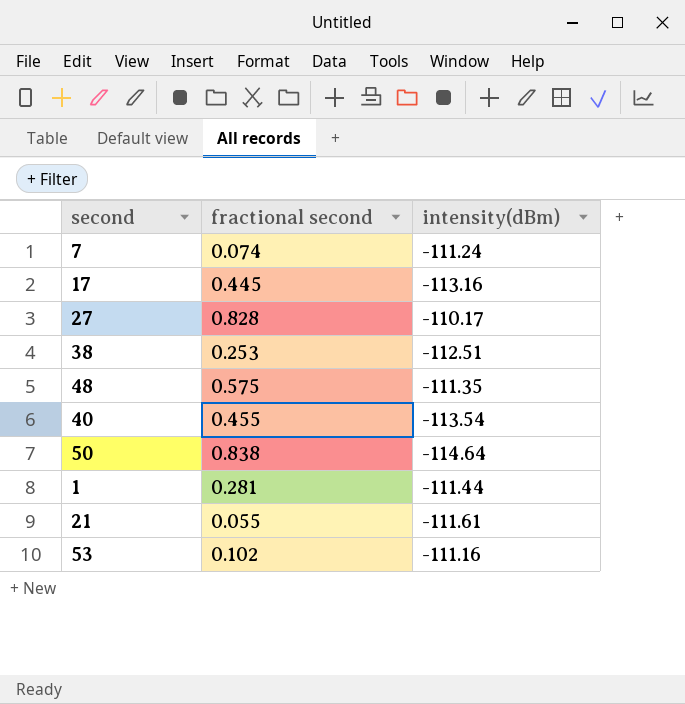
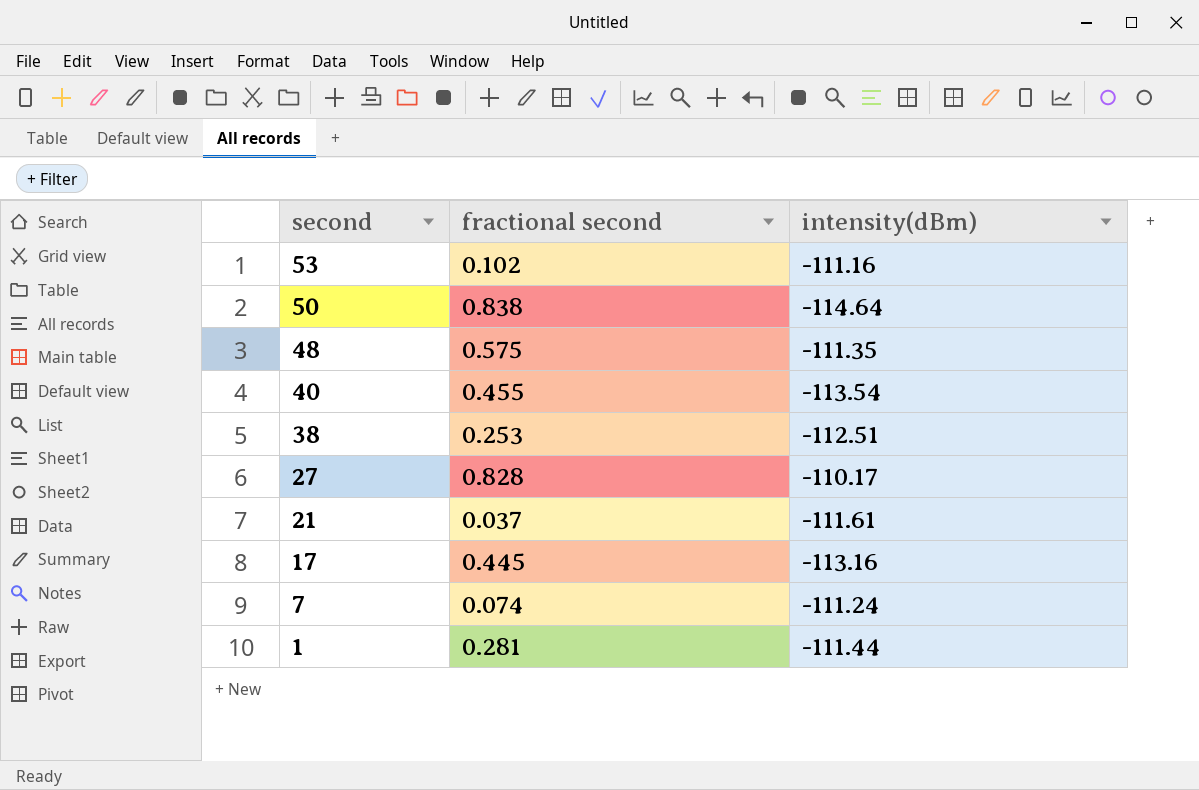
row order: none -> second descending
21 | fractional second: 0.055 -> 0.037

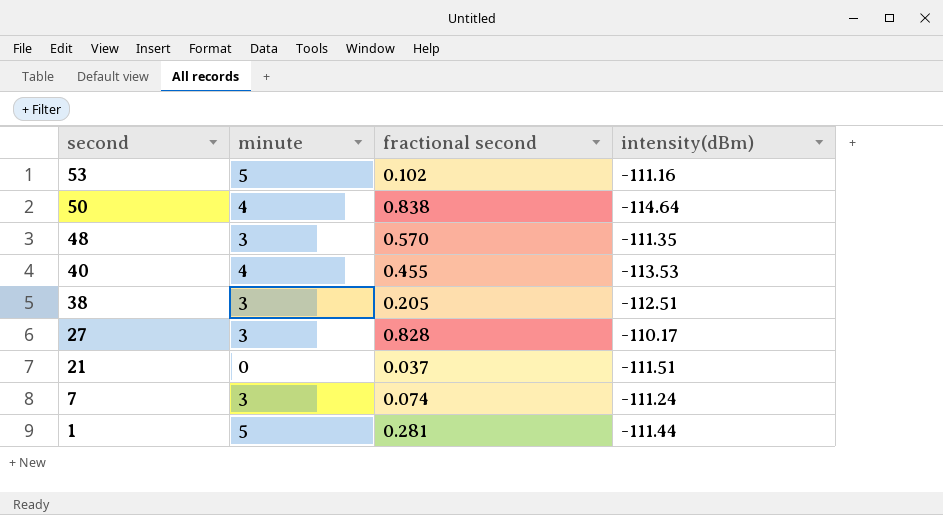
column minute | position: none -> 2
row 17: 0.445 | -113.16 -> none
48 | fractional second: 0.575 -> 0.570
40 | intensity(dBm): -113.54 -> -113.53
38 | fractional second: 0.253 -> 0.205
21 | intensity(dBm): -111.61 -> -111.51

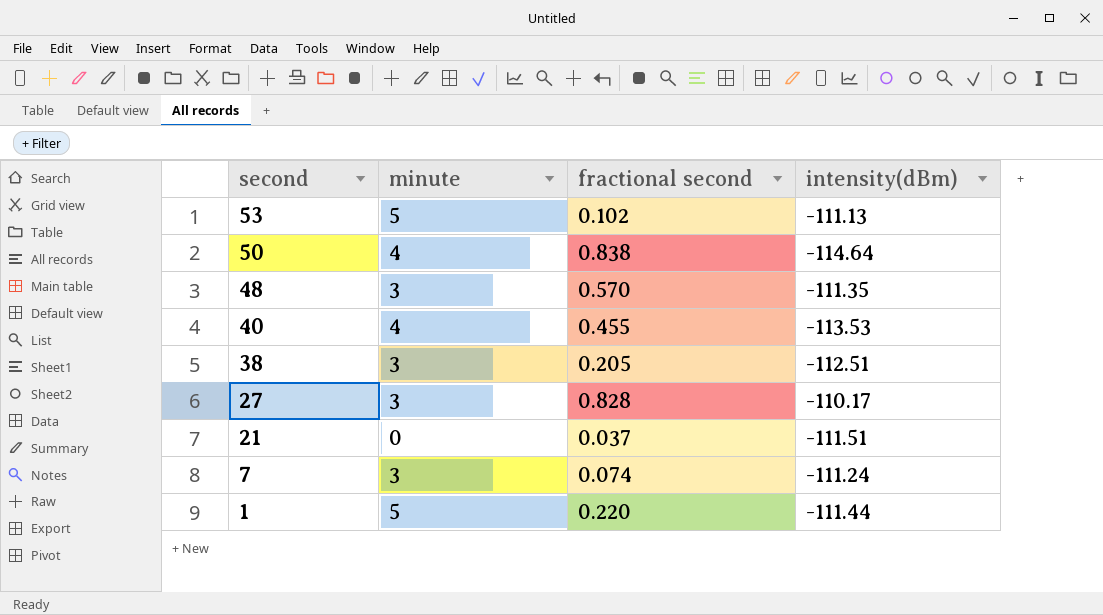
53 | intensity(dBm): -111.16 -> -111.13
1 | fractional second: 0.281 -> 0.220

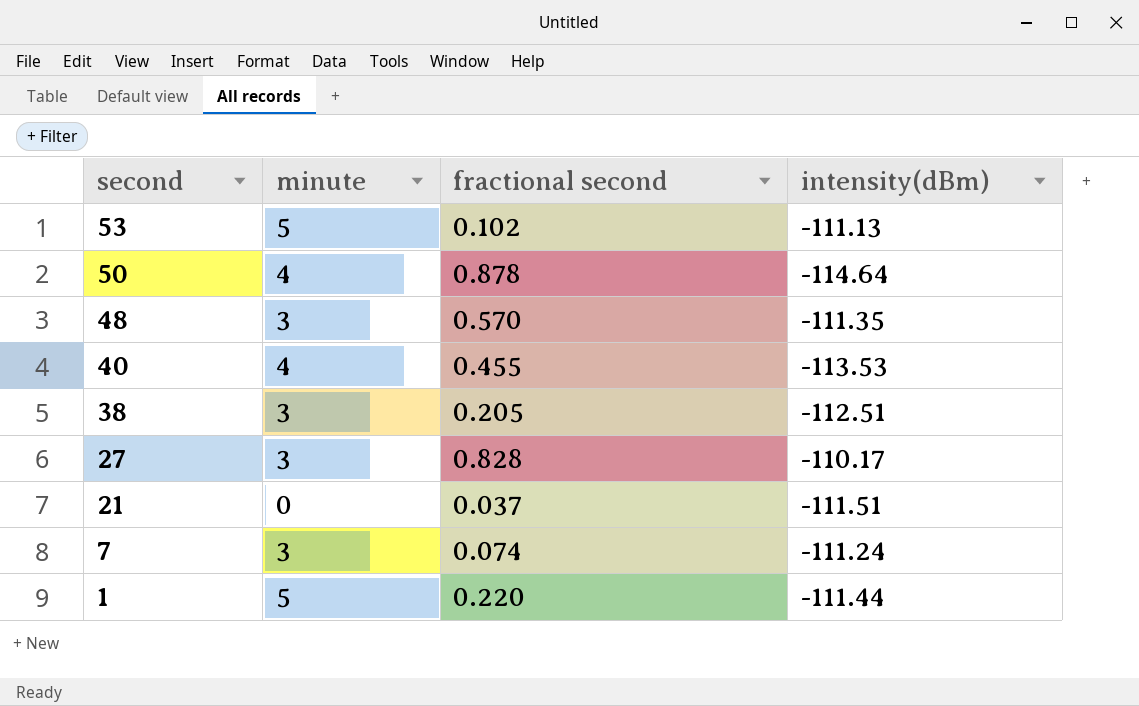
50 | fractional second: 0.838 -> 0.878

